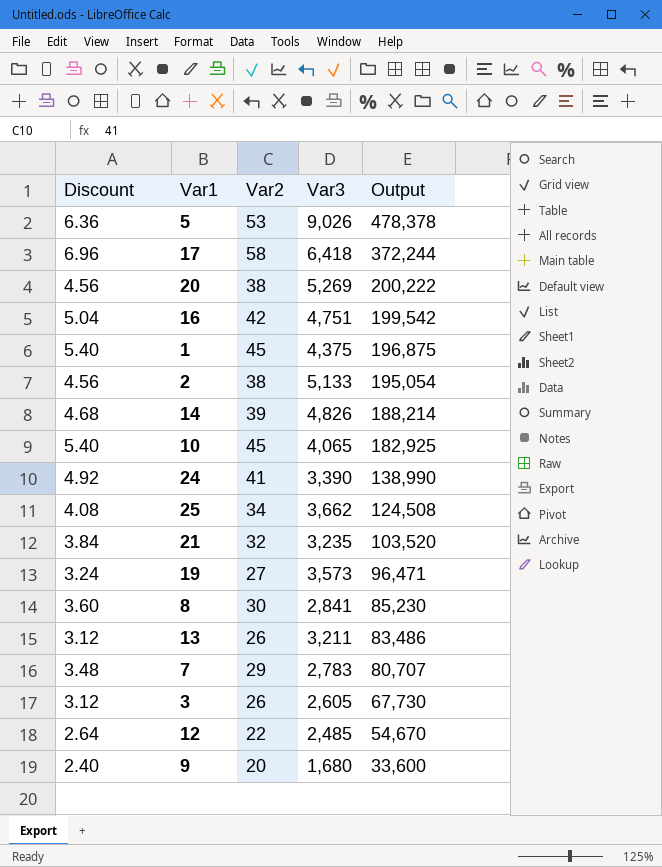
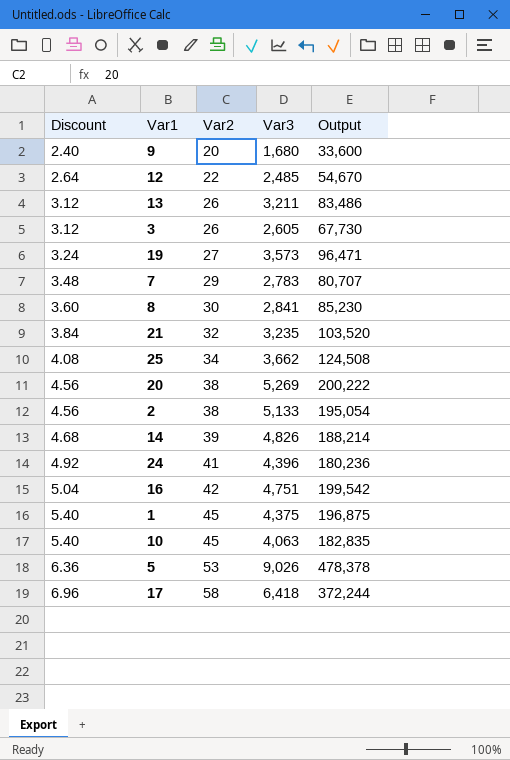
row order: Output descending -> Discount ascending
24 | Var3: 3,390 -> 4,396
24 | Output: 138,990 -> 180,236
10 | Var3: 4,065 -> 4,063
10 | Output: 182,925 -> 182,835

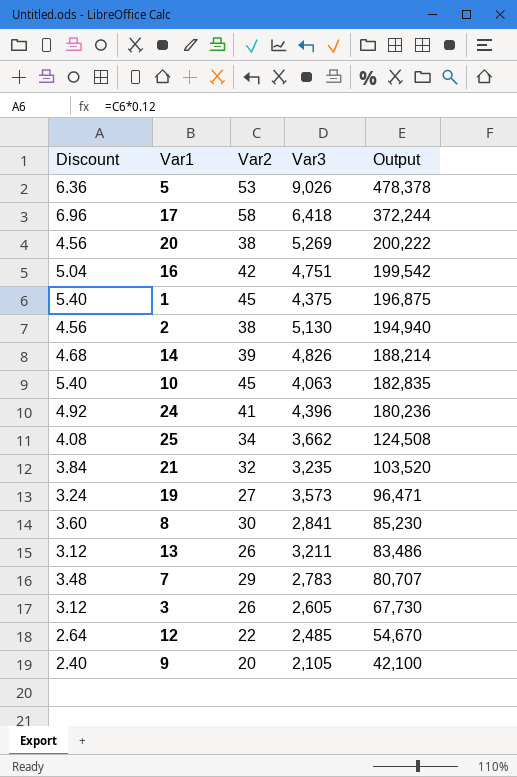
row order: Discount ascending -> Output descending
2 | Var3: 5,133 -> 5,130
2 | Output: 195,054 -> 194,940
9 | Var3: 1,680 -> 2,105
9 | Output: 33,600 -> 42,100

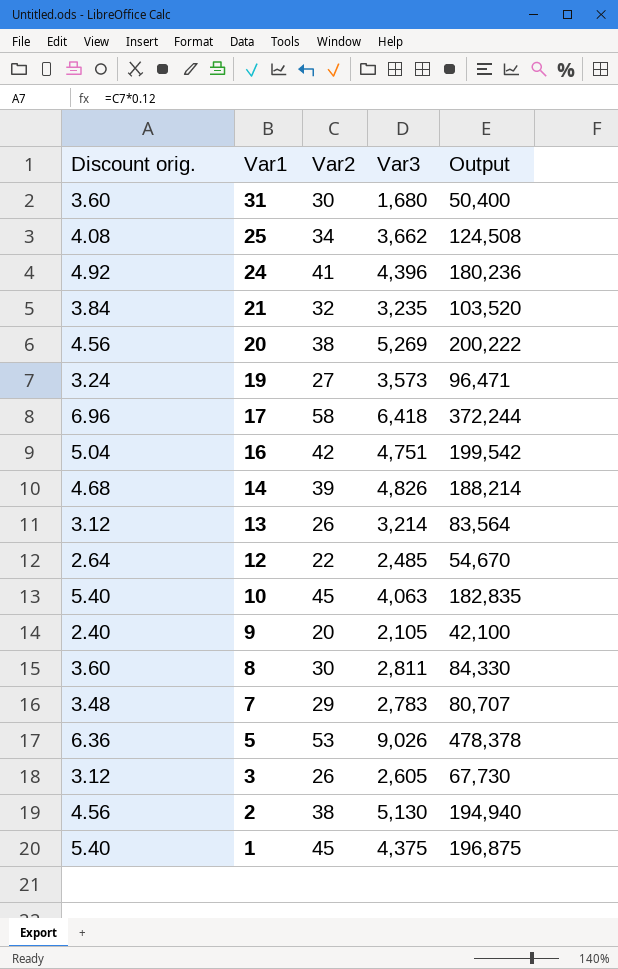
row order: Output descending -> Var1 descending
column name: Discount -> Discount orig.
row 31: none -> 3.60 | 30 | 1,680 | 50,400
13 | Var3: 3,211 -> 3,214
13 | Output: 83,486 -> 83,564
8 | Var3: 2,841 -> 2,811
8 | Output: 85,230 -> 84,330

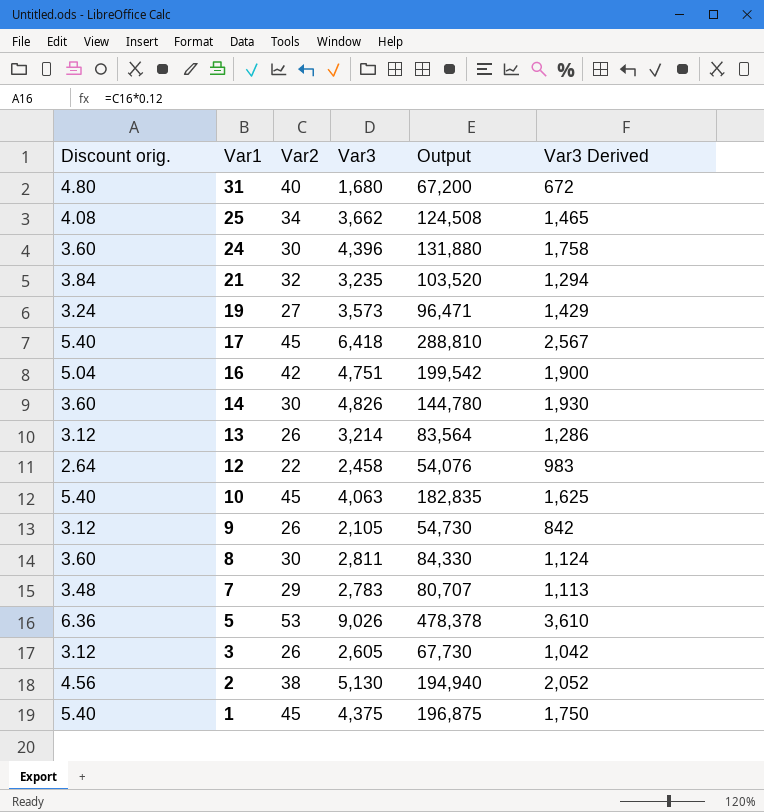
column Var3 Derived | formula: none -> [Var3] * 0.4
row 20: 4.56 | 38 | 5,269 | 200,222 -> none
31 | Discount orig.: 3.60 -> 4.80
31 | Var2: 30 -> 40
31 | Output: 50,400 -> 67,200
24 | Discount orig.: 4.92 -> 3.60
24 | Var2: 41 -> 30
24 | Output: 180,236 -> 131,880
17 | Discount orig.: 6.96 -> 5.40
17 | Var2: 58 -> 45
17 | Output: 372,244 -> 288,810
14 | Discount orig.: 4.68 -> 3.60
14 | Var2: 39 -> 30
14 | Output: 188,214 -> 144,780
12 | Var3: 2,485 -> 2,458
12 | Output: 54,670 -> 54,076
9 | Discount orig.: 2.40 -> 3.12
9 | Var2: 20 -> 26
9 | Output: 42,100 -> 54,730

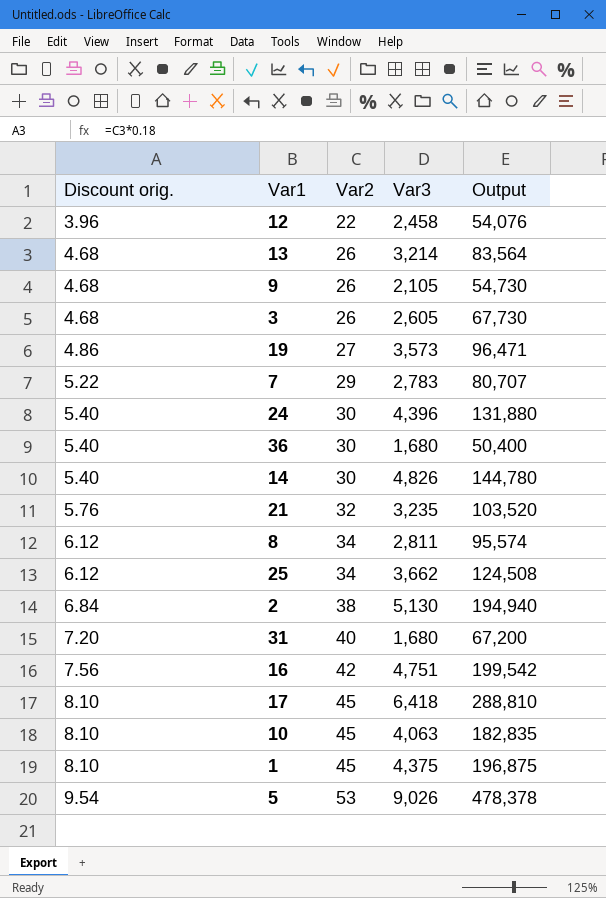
row order: Var1 descending -> Discount orig. ascending
column Var3 Derived | formula: [Var3] * 0.4 -> none
column Discount orig. | formula: [Var2] * 0.12 -> [Var2] * 0.18
row 36: none -> 5.40 | 30 | 1,680 | 50,400
8 | Var2: 30 -> 34
8 | Output: 84,330 -> 95,574

